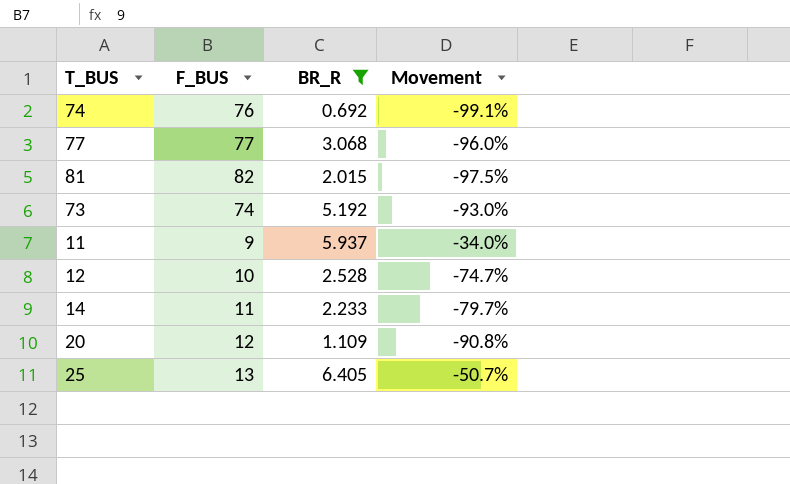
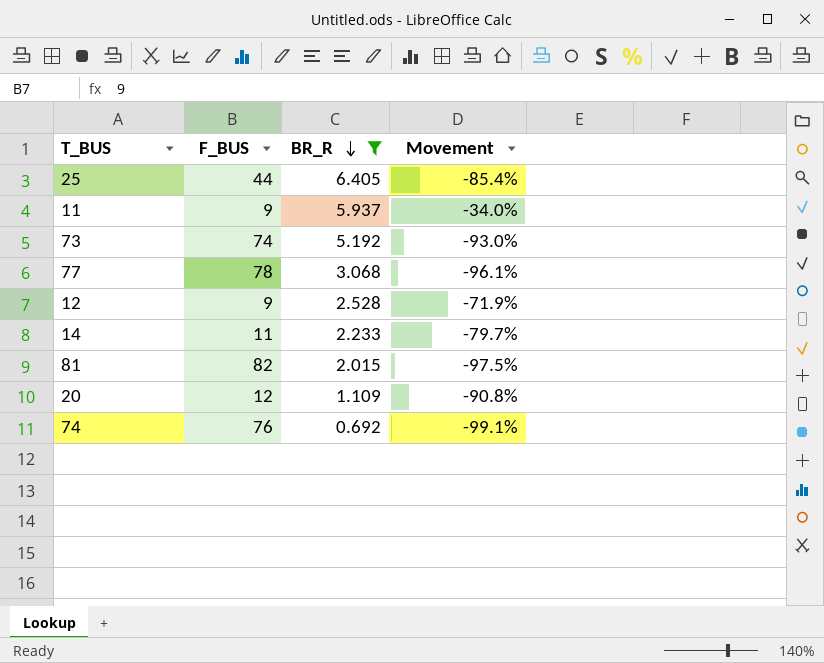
row order: none -> BR_R descending
25 | F_BUS: 13 -> 44
25 | Movement: -50.7% -> -85.4%
77 | F_BUS: 77 -> 78
77 | Movement: -96.0% -> -96.1%
12 | F_BUS: 10 -> 9
12 | Movement: -74.7% -> -71.9%

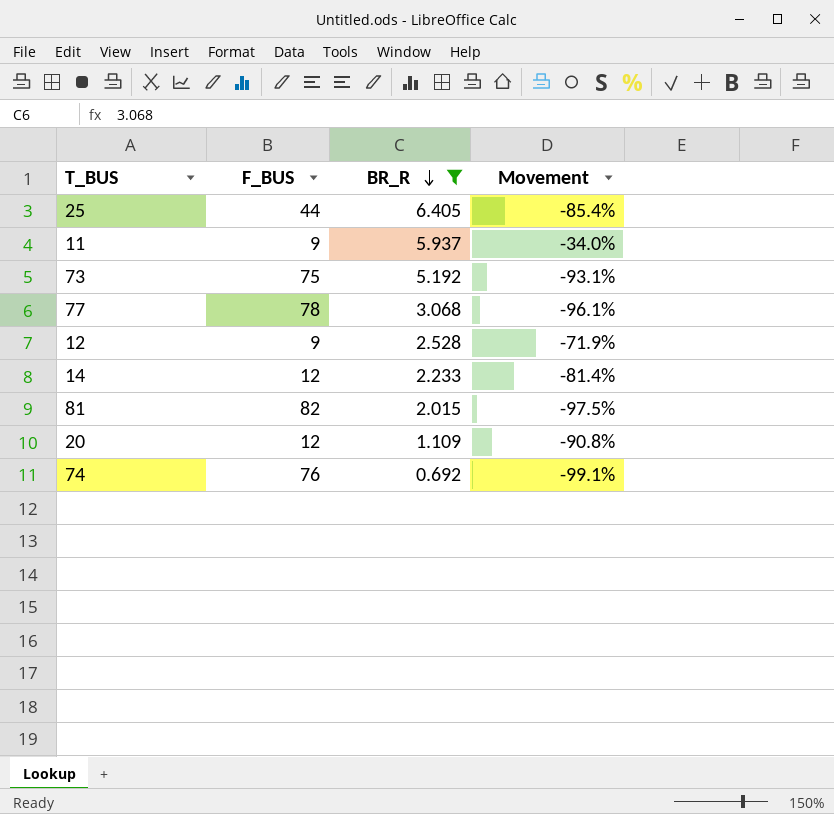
73 | F_BUS: 74 -> 75
73 | Movement: -93.0% -> -93.1%
14 | F_BUS: 11 -> 12
14 | Movement: -79.7% -> -81.4%

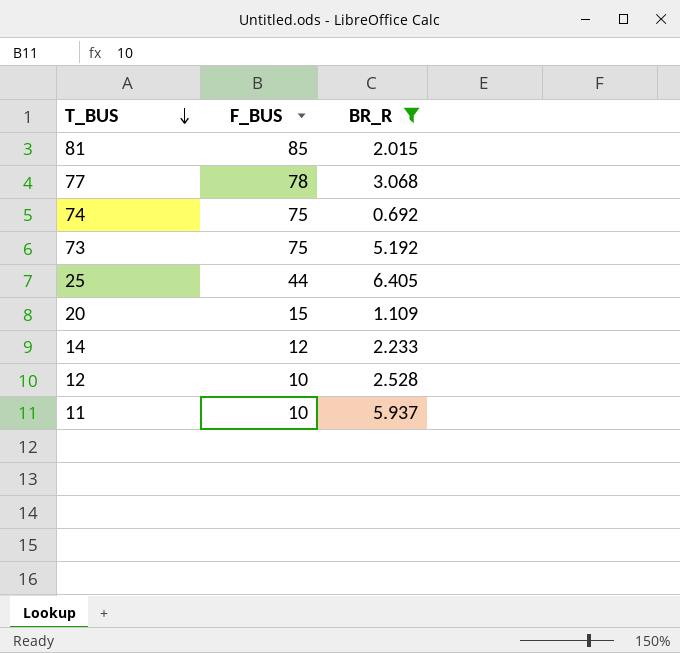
row order: BR_R descending -> T_BUS descending
column Movement | formula: ([BR_R] - [F_BUS]) / [F_BUS] -> none
81 | F_BUS: 82 -> 85
74 | F_BUS: 76 -> 75
20 | F_BUS: 12 -> 15
12 | F_BUS: 9 -> 10
11 | F_BUS: 9 -> 10

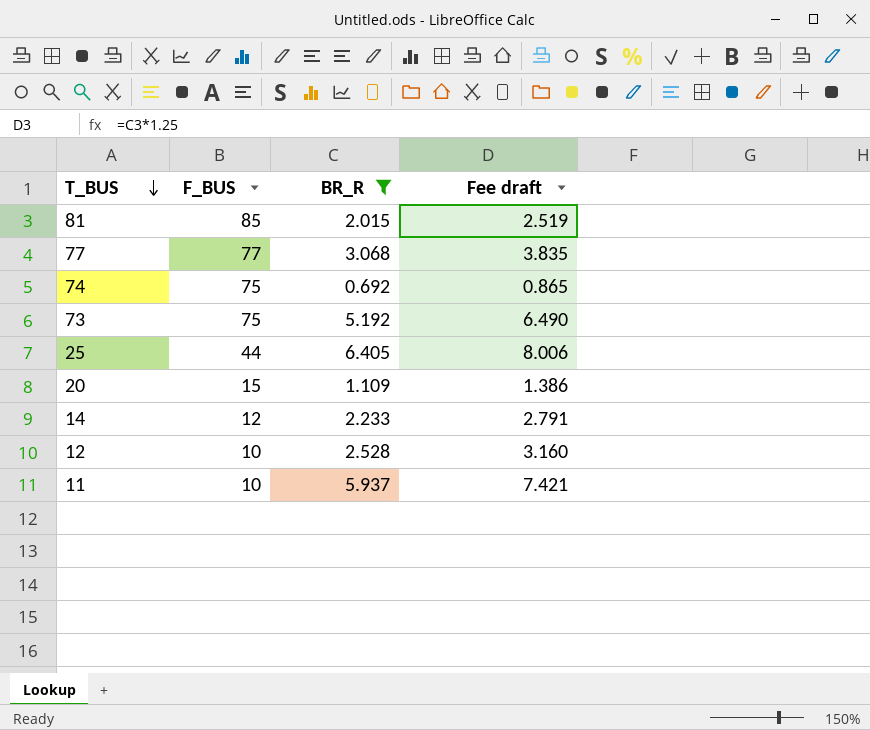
column Fee draft | formula: none -> [BR_R] * 1.25
77 | F_BUS: 78 -> 77

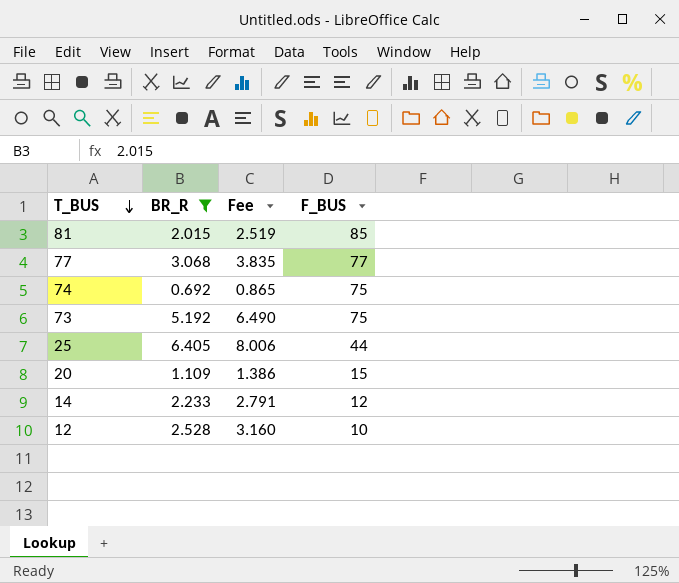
column name: Fee draft -> Fee
column F_BUS | position: 2 -> 4
row 11: 10 | 5.937 | 7.421 -> none

